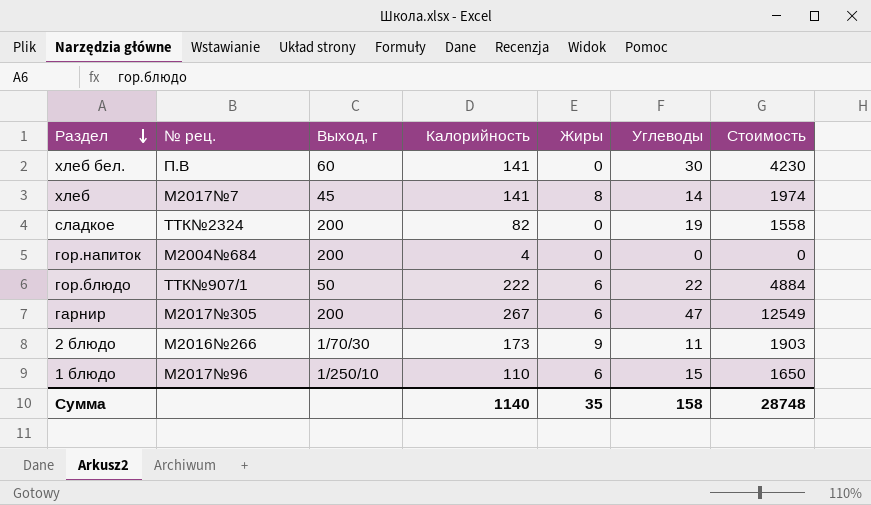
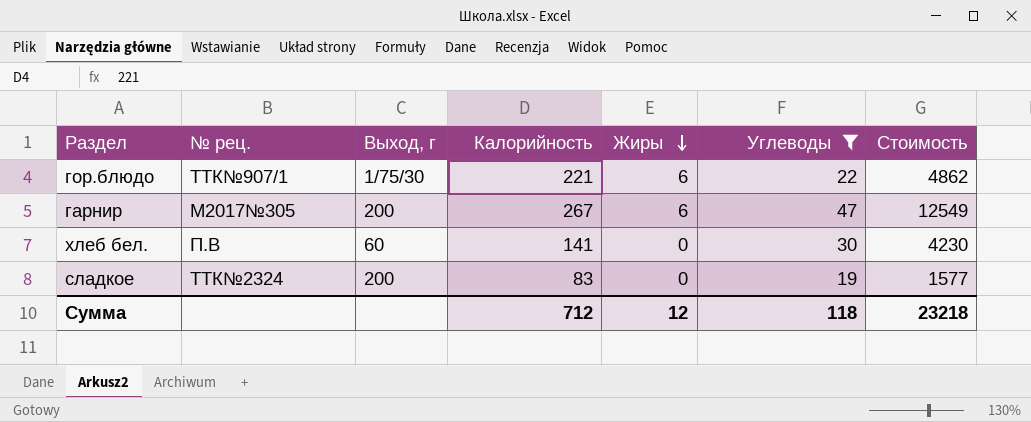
filter: none -> Углеводы >= 19
row order: Раздел descending -> Жиры descending
гор.блюдо | Выход, г: 50 -> 1/75/30
гор.блюдо | Калорийность: 222 -> 221
гор.блюдо | Стоимость: 4884 -> 4862
сладкое | Калорийность: 82 -> 83
сладкое | Стоимость: 1558 -> 1577
Сумма | Калорийность: 1140 -> 712
Сумма | Жиры: 35 -> 12
Сумма | Углеводы: 158 -> 118
Сумма | Стоимость: 28748 -> 23218

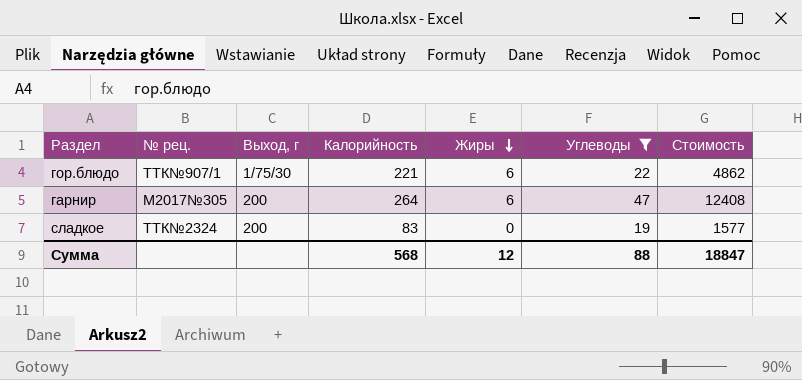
row хлеб бел.: П.В | 60 | 141 | 0 | 30 | 4230 -> none
гарнир | Калорийность: 267 -> 264
гарнир | Стоимость: 12549 -> 12408
Сумма | Калорийность: 712 -> 568
Сумма | Углеводы: 118 -> 88
Сумма | Стоимость: 23218 -> 18847

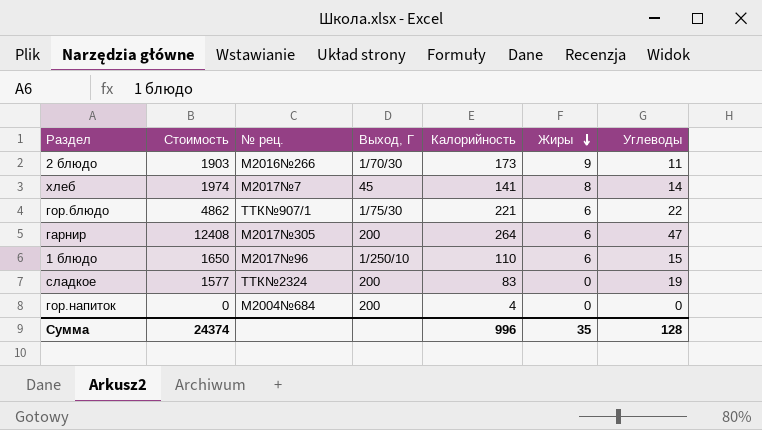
filter: Углеводы >= 19 -> none
column Стоимость | position: 7 -> 2
column name: Выход, г -> Выход, Г
Сумма | Стоимость: 18847 -> 24374
Сумма | Калорийность: 568 -> 996
Сумма | Жиры: 12 -> 35
Сумма | Углеводы: 88 -> 128

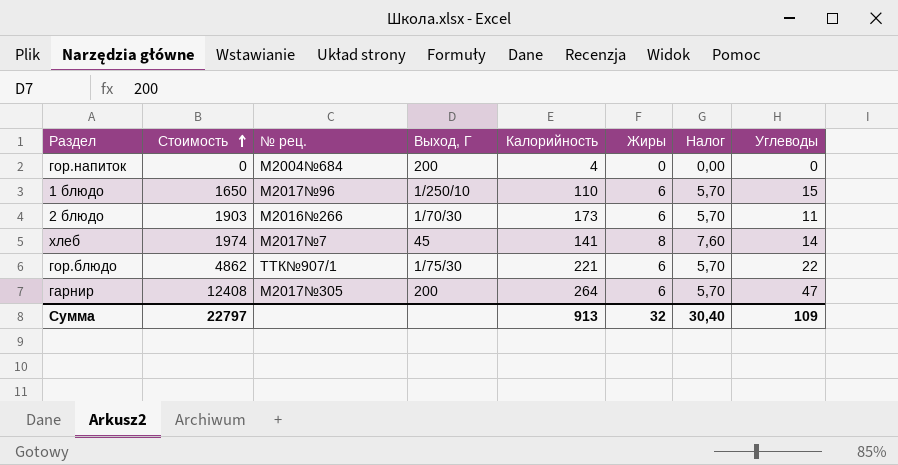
row order: Жиры descending -> Стоимость ascending
column Налог | formula: none -> [Жиры] * 0,95
row сладкое: 1577 | ТТК№2324 | 200 | 83 | 0 | 19 -> none
2 блюдо | Жиры: 9 -> 6
Сумма | Стоимость: 24374 -> 22797
Сумма | Калорийность: 996 -> 913
Сумма | Жиры: 35 -> 32
Сумма | Углеводы: 128 -> 109

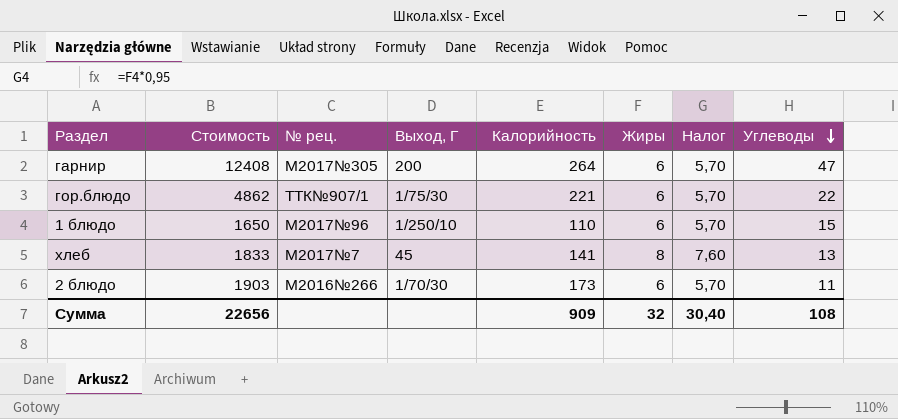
row order: Стоимость ascending -> Углеводы descending
row гор.напиток: 0 | М2004№684 | 200 | 4 | 0 | 0,00 | 0 -> none
хлеб | Стоимость: 1974 -> 1833
хлеб | Углеводы: 14 -> 13
Сумма | Стоимость: 22797 -> 22656
Сумма | Калорийность: 913 -> 909
Сумма | Углеводы: 109 -> 108

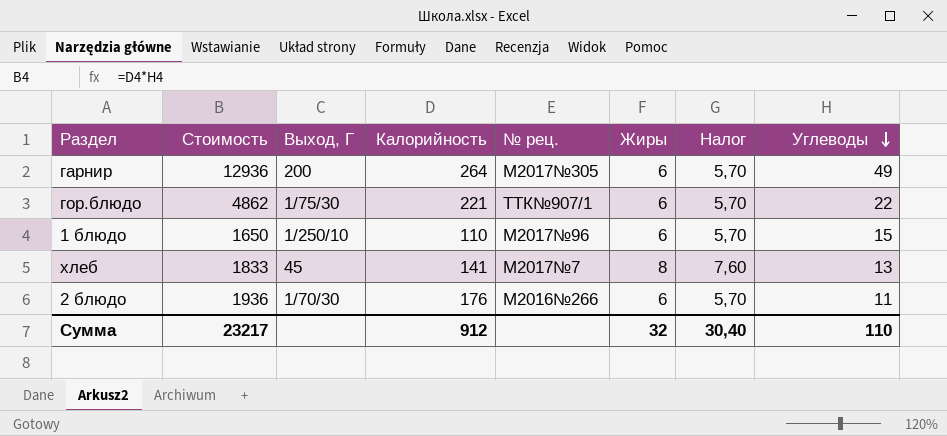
column № рец. | position: 3 -> 5
гарнир | Стоимость: 12408 -> 12936
гарнир | Углеводы: 47 -> 49
2 блюдо | Стоимость: 1903 -> 1936
2 блюдо | Калорийность: 173 -> 176
Сумма | Стоимость: 22656 -> 23217
Сумма | Калорийность: 909 -> 912
Сумма | Углеводы: 108 -> 110

